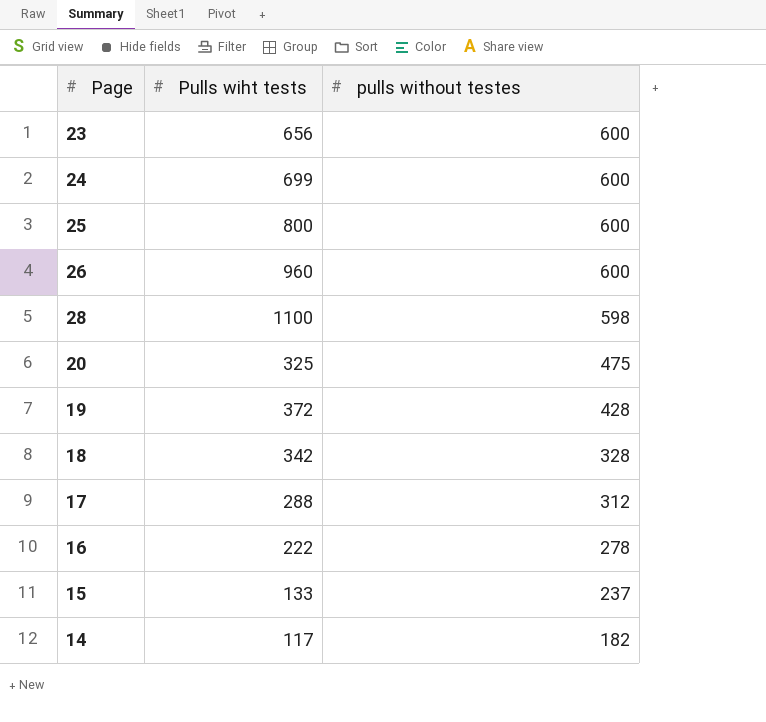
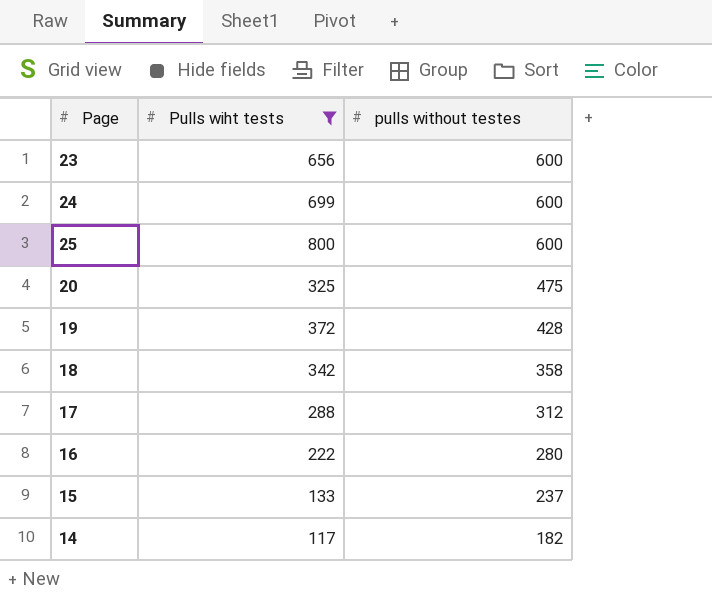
filter: none -> Pulls wiht tests <= 800
18 | pulls without testes: 328 -> 358
16 | pulls without testes: 278 -> 280

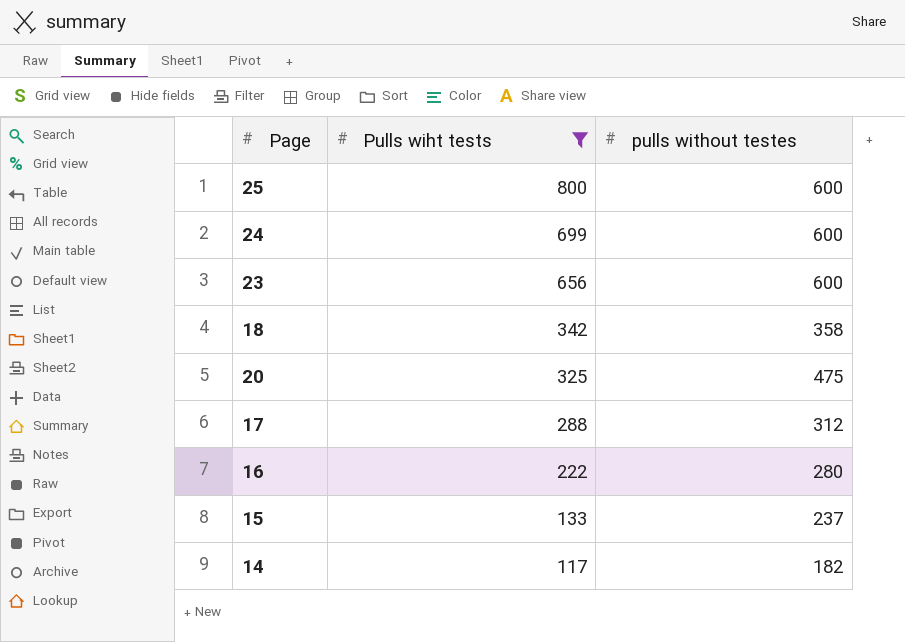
row order: pulls without testes descending -> Pulls wiht tests descending
row 19: 372 | 428 -> none

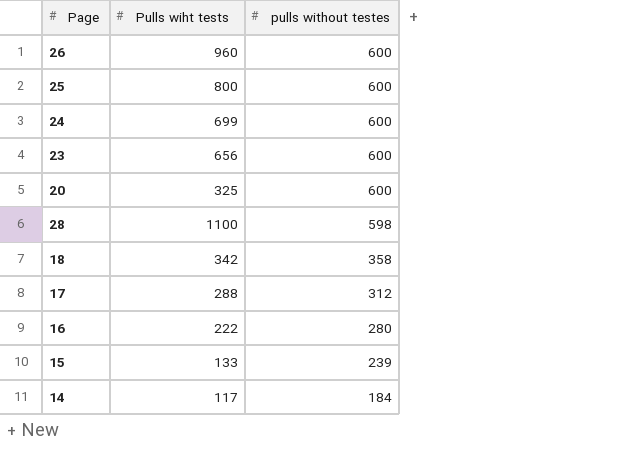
filter: Pulls wiht tests <= 800 -> none
row order: Pulls wiht tests descending -> pulls without testes descending
20 | pulls without testes: 475 -> 600
15 | pulls without testes: 237 -> 239
14 | pulls without testes: 182 -> 184

